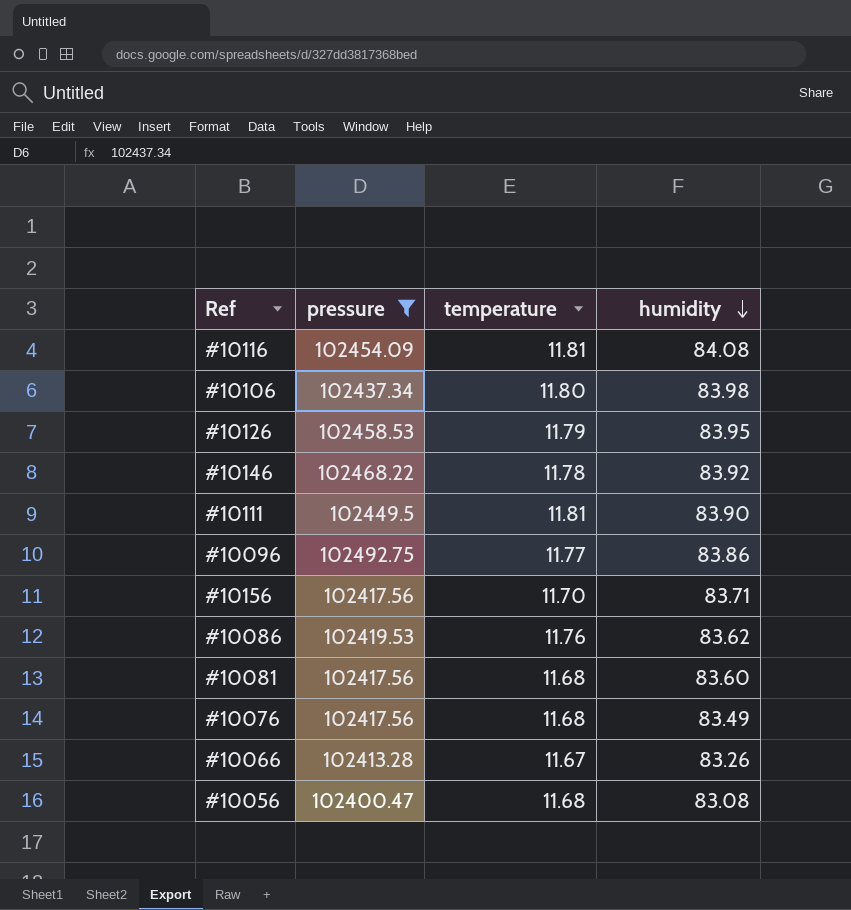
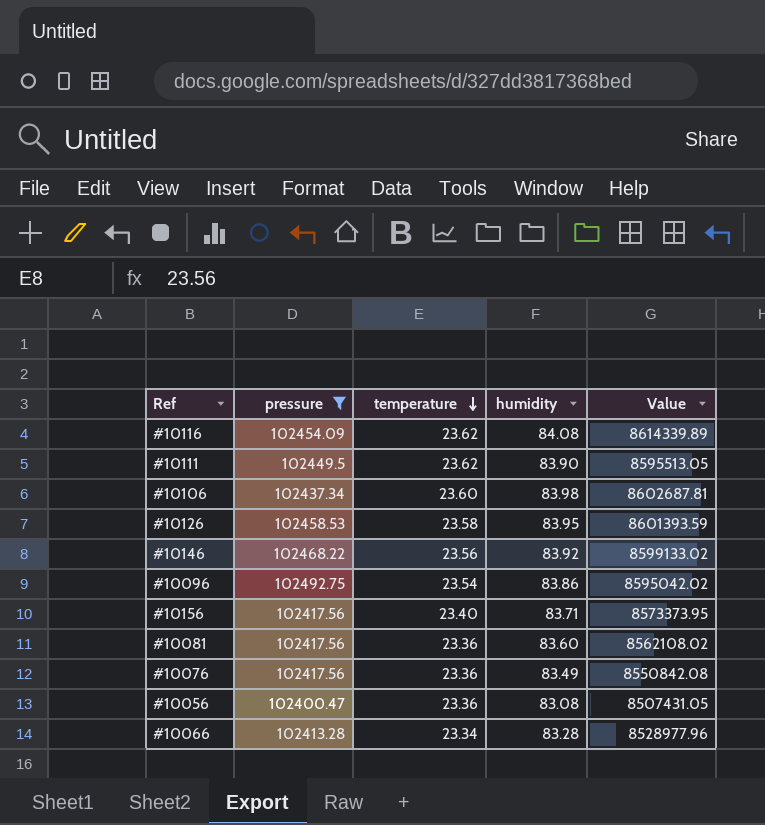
row order: humidity descending -> temperature descending
column Value | formula: none -> [pressure] * [humidity]
row #10086: 102419.53 | 11.76 | 83.62 -> none
#10116 | temperature: 11.81 -> 23.62
#10111 | temperature: 11.81 -> 23.62
#10106 | temperature: 11.80 -> 23.60
#10126 | temperature: 11.79 -> 23.58
#10146 | temperature: 11.78 -> 23.56
#10096 | temperature: 11.77 -> 23.54
#10156 | temperature: 11.70 -> 23.40
#10081 | temperature: 11.68 -> 23.36
#10076 | temperature: 11.68 -> 23.36
#10056 | temperature: 11.68 -> 23.36
#10066 | temperature: 11.67 -> 23.34
#10066 | humidity: 83.26 -> 83.28

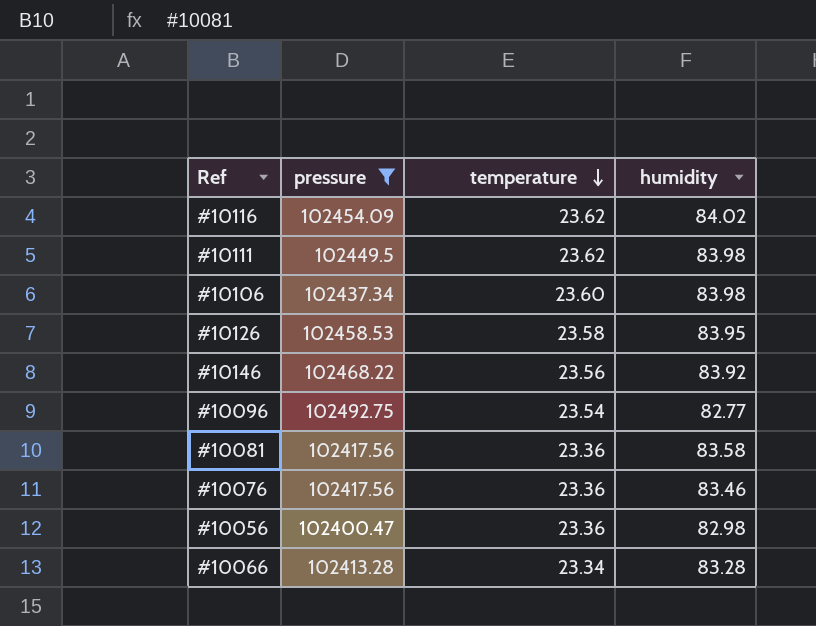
column Value | formula: [pressure] * [humidity] -> none
row #10156: 102417.56 | 23.40 | 83.71 | 8573373.95 -> none
#10116 | humidity: 84.08 -> 84.02
#10111 | humidity: 83.90 -> 83.98
#10096 | humidity: 83.86 -> 82.77
#10081 | humidity: 83.60 -> 83.58
#10076 | humidity: 83.49 -> 83.46
#10056 | humidity: 83.08 -> 82.98

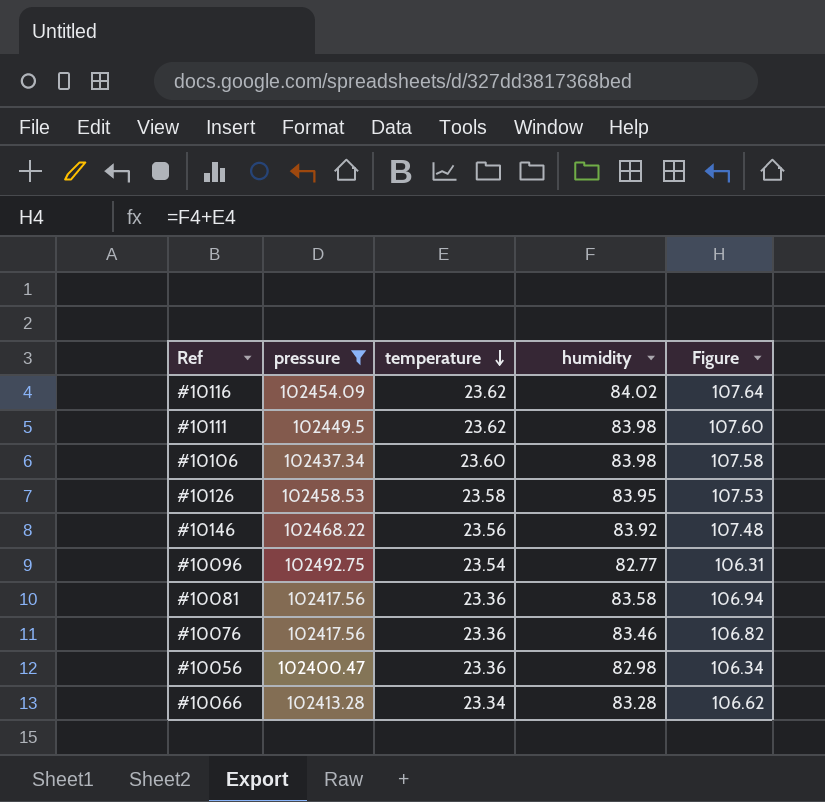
column Figure | formula: none -> [temperature] + [humidity]

